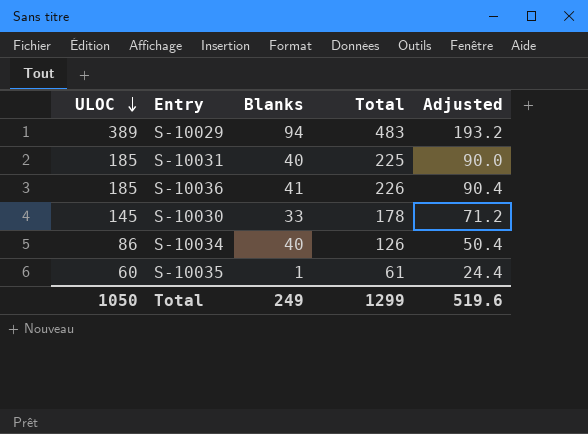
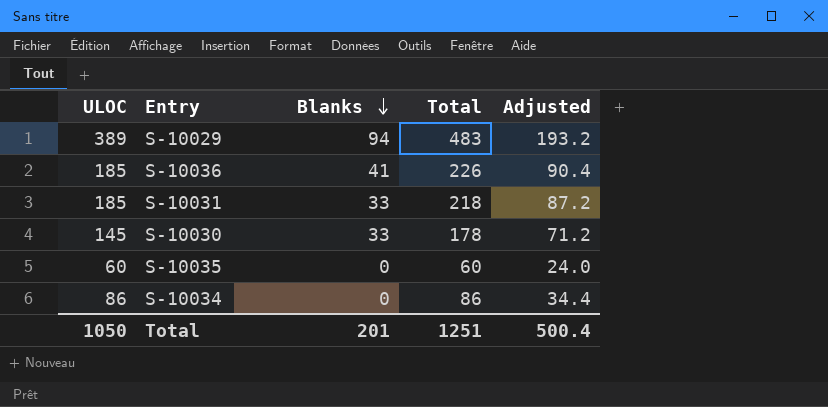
row order: ULOC descending -> Blanks descending
S-10031 | Blanks: 40 -> 33
S-10031 | Total: 225 -> 218
S-10031 | Adjusted: 90.0 -> 87.2
S-10035 | Blanks: 1 -> 0
S-10035 | Total: 61 -> 60
S-10035 | Adjusted: 24.4 -> 24.0
S-10034 | Blanks: 40 -> 0
S-10034 | Total: 126 -> 86
S-10034 | Adjusted: 50.4 -> 34.4
Total | Blanks: 249 -> 201
Total | Total: 1299 -> 1251
Total | Adjusted: 519.6 -> 500.4

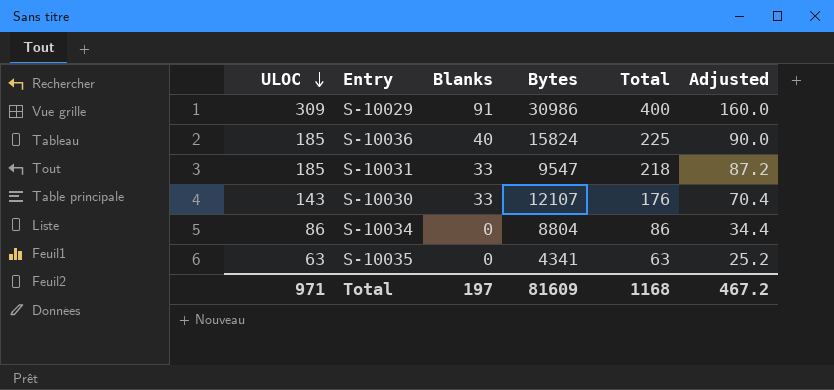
row order: Blanks descending -> ULOC descending
column Bytes | position: none -> 4
S-10029 | ULOC: 389 -> 309
S-10029 | Blanks: 94 -> 91
S-10029 | Total: 483 -> 400
S-10029 | Adjusted: 193.2 -> 160.0
S-10036 | Blanks: 41 -> 40
S-10036 | Total: 226 -> 225
S-10036 | Adjusted: 90.4 -> 90.0
S-10030 | ULOC: 145 -> 143
S-10030 | Total: 178 -> 176
S-10030 | Adjusted: 71.2 -> 70.4
S-10035 | ULOC: 60 -> 63
S-10035 | Total: 60 -> 63
S-10035 | Adjusted: 24.0 -> 25.2
Total | ULOC: 1050 -> 971
Total | Blanks: 201 -> 197
Total | Total: 1251 -> 1168
Total | Adjusted: 500.4 -> 467.2

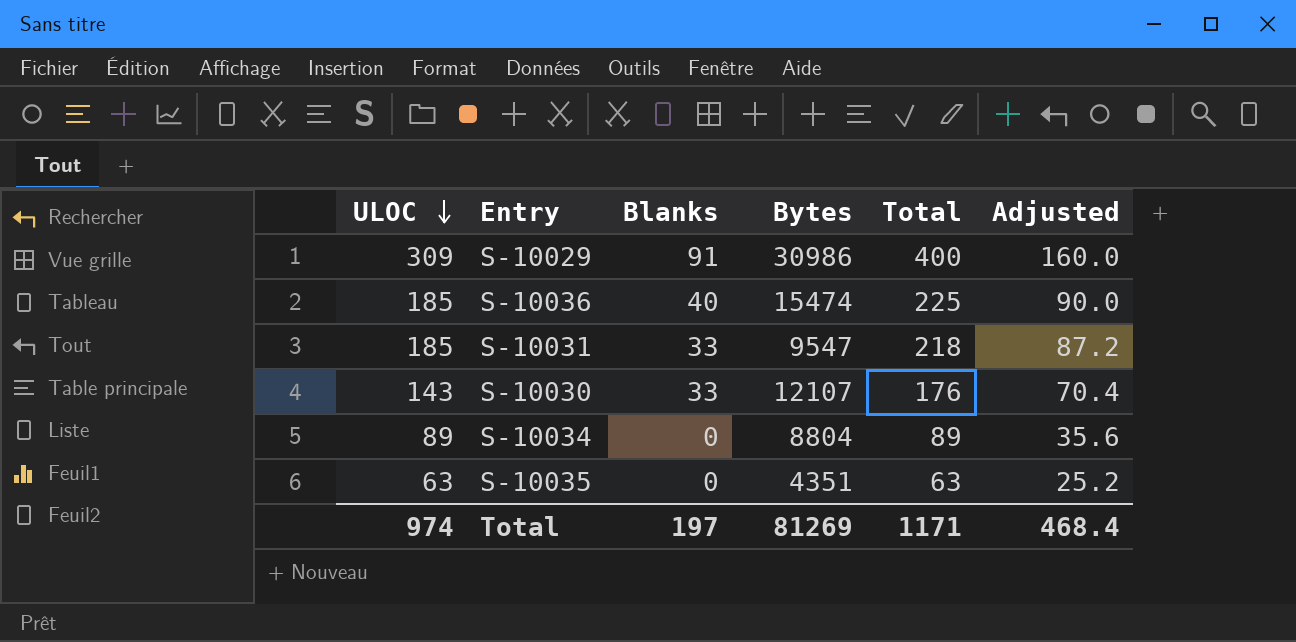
S-10036 | Bytes: 15824 -> 15474
S-10034 | ULOC: 86 -> 89
S-10034 | Total: 86 -> 89
S-10034 | Adjusted: 34.4 -> 35.6
S-10035 | Bytes: 4341 -> 4351
Total | ULOC: 971 -> 974
Total | Bytes: 81609 -> 81269
Total | Total: 1168 -> 1171
Total | Adjusted: 467.2 -> 468.4

